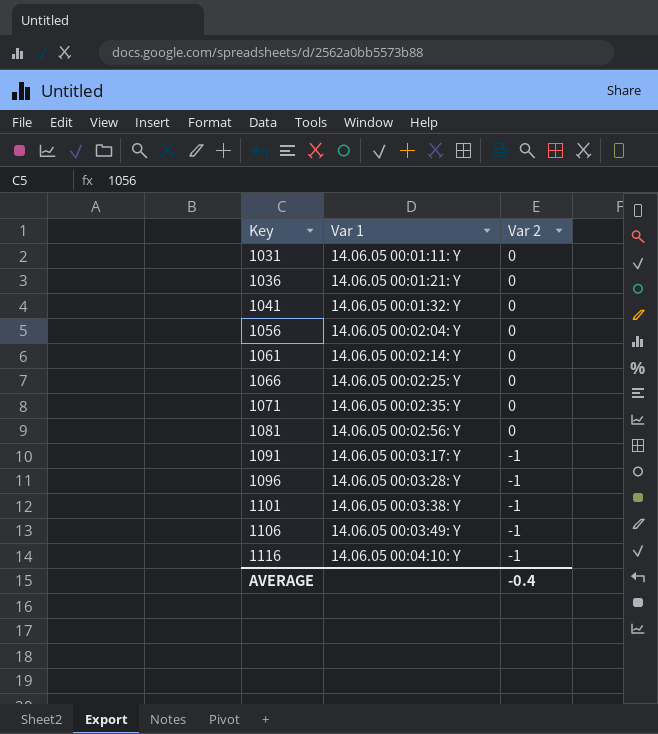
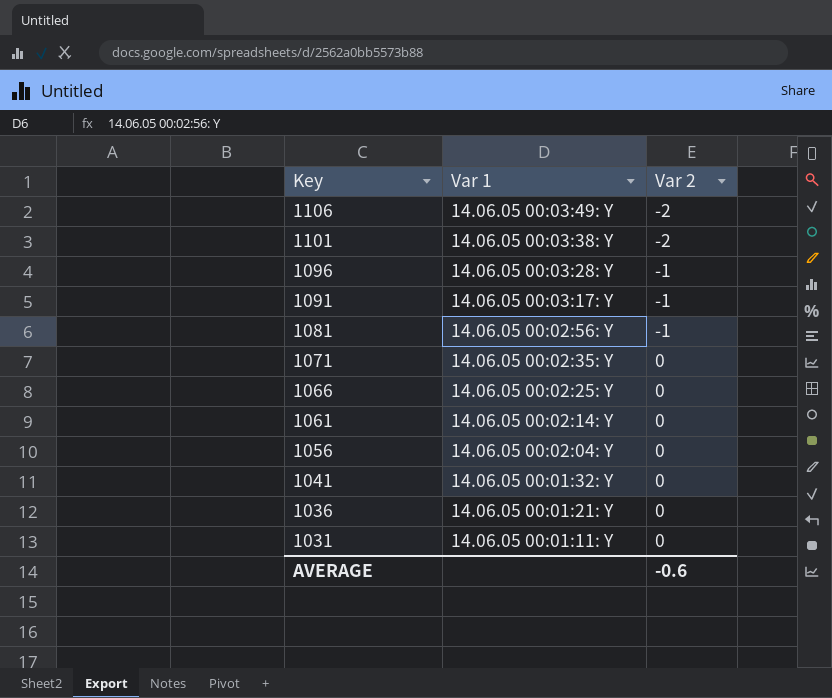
row order: Key ascending -> Key descending
row 1116: 14.06.05 00:04:10: Y | -1 -> none
1106 | Var 2: -1 -> -2
1101 | Var 2: -1 -> -2
1081 | Var 2: 0 -> -1
AVERAGE | Var 2: -0.4 -> -0.6

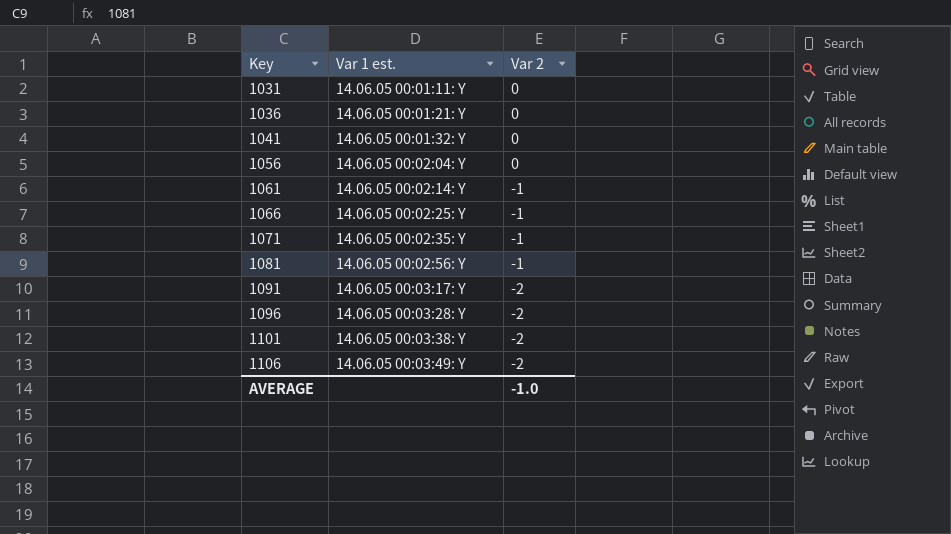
row order: Key descending -> Key ascending
column name: Var 1 -> Var 1 est.
1061 | Var 2: 0 -> -1
1066 | Var 2: 0 -> -1
1071 | Var 2: 0 -> -1
1091 | Var 2: -1 -> -2
1096 | Var 2: -1 -> -2
AVERAGE | Var 2: -0.6 -> -1.0

